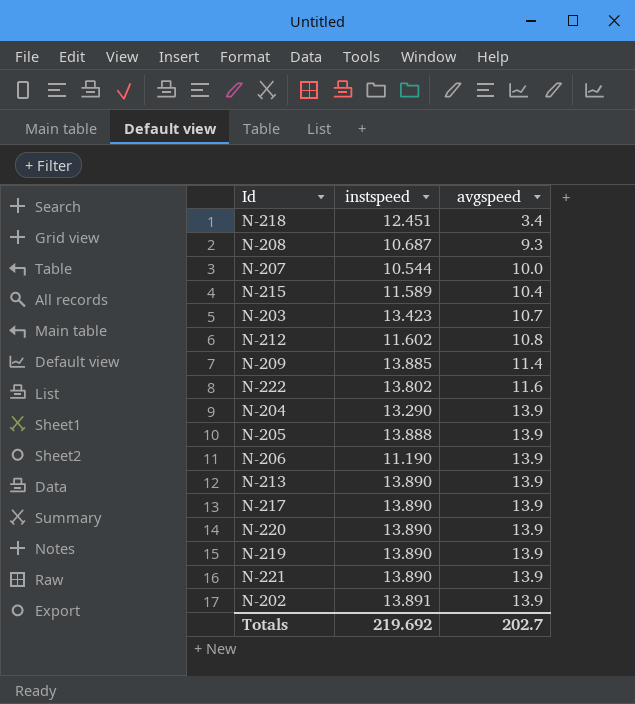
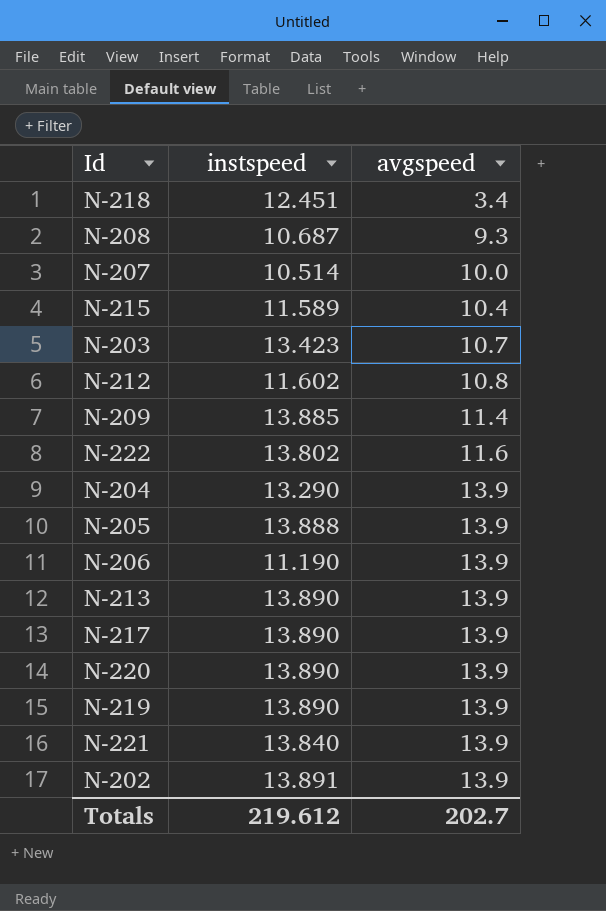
N-207 | instspeed: 10.544 -> 10.514
N-221 | instspeed: 13.890 -> 13.840
Totals | instspeed: 219.692 -> 219.612

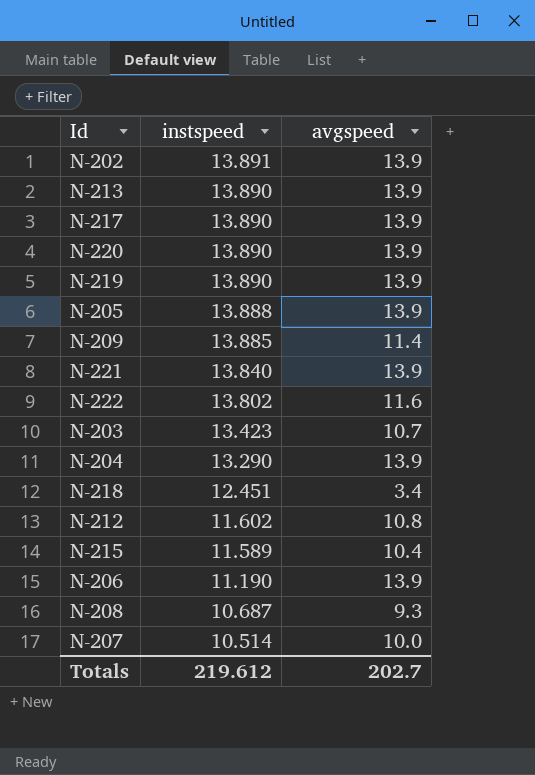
row order: avgspeed ascending -> instspeed descending

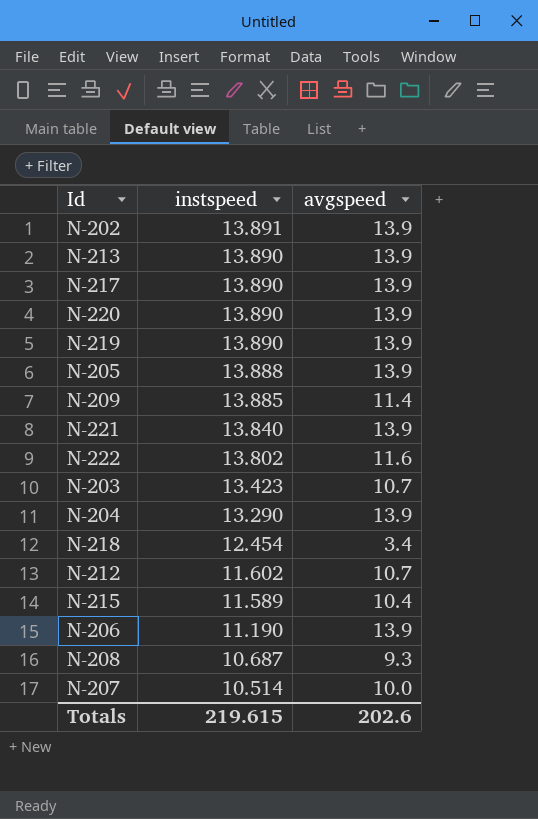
N-218 | instspeed: 12.451 -> 12.454
N-212 | avgspeed: 10.8 -> 10.7
Totals | instspeed: 219.612 -> 219.615
Totals | avgspeed: 202.7 -> 202.6

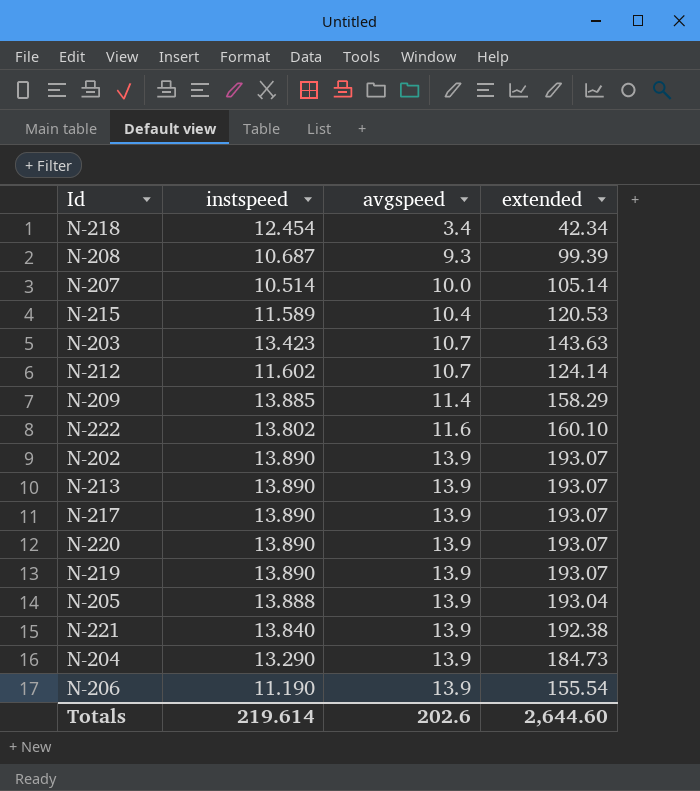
row order: instspeed descending -> avgspeed ascending
column extended | formula: none -> [instspeed] * [avgspeed]
N-202 | instspeed: 13.891 -> 13.890
Totals | instspeed: 219.615 -> 219.614

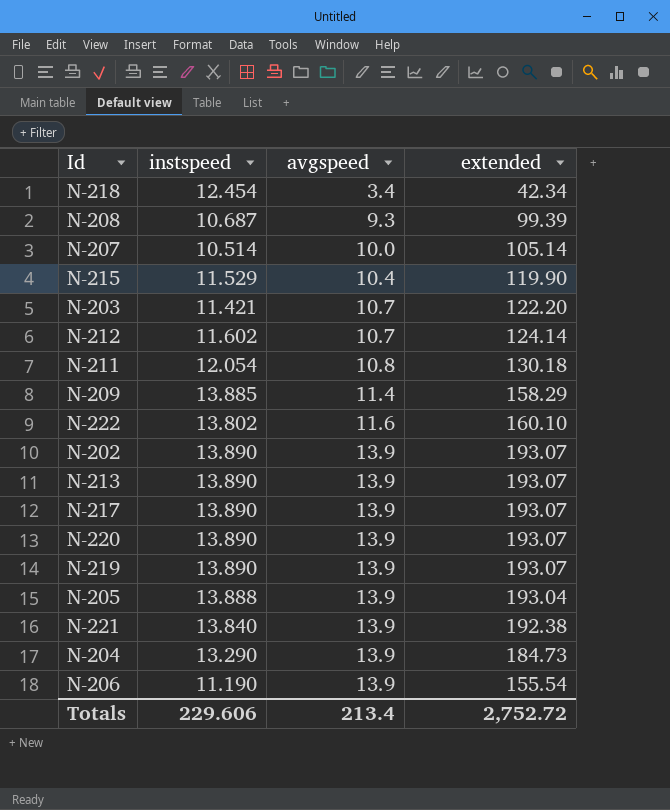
N-215 | instspeed: 11.589 -> 11.529
N-215 | extended: 120.53 -> 119.90
N-203 | instspeed: 13.423 -> 11.421
N-203 | extended: 143.63 -> 122.20
row N-211: none -> 12.054 | 10.8 | 130.18
Totals | instspeed: 219.614 -> 229.606
Totals | avgspeed: 202.6 -> 213.4
Totals | extended: 2,644.60 -> 2,752.72

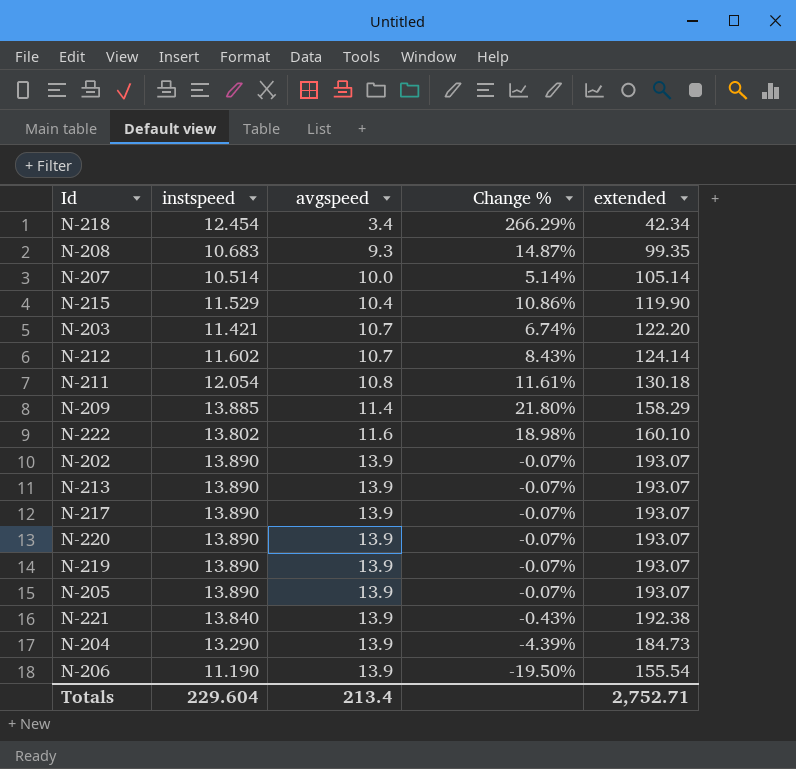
column Change % | formula: none -> ([instspeed] - [avgspeed]) / [avgspeed]
N-208 | instspeed: 10.687 -> 10.683
N-208 | extended: 99.39 -> 99.35
N-205 | instspeed: 13.888 -> 13.890
N-205 | extended: 193.04 -> 193.07
Totals | instspeed: 229.606 -> 229.604
Totals | extended: 2,752.72 -> 2,752.71

